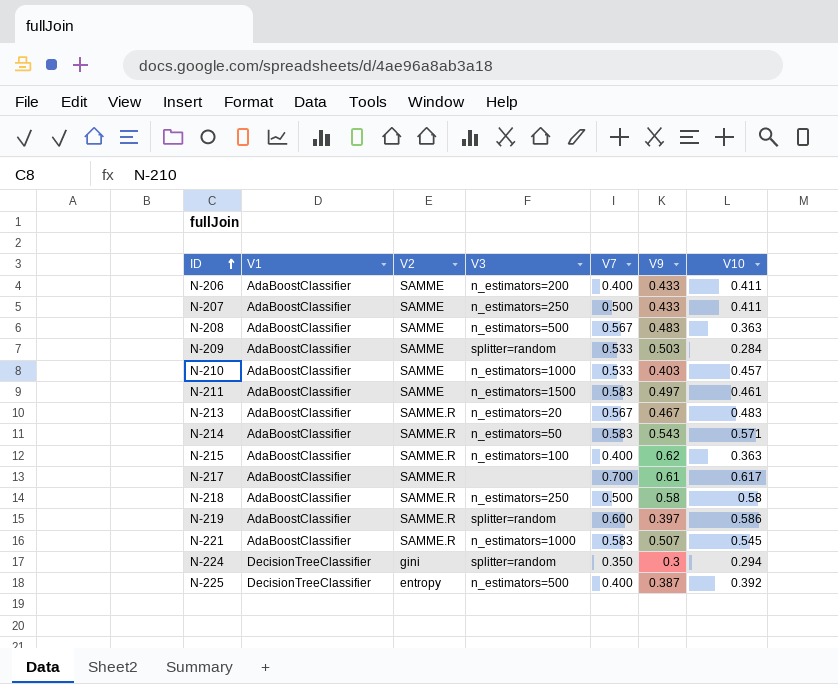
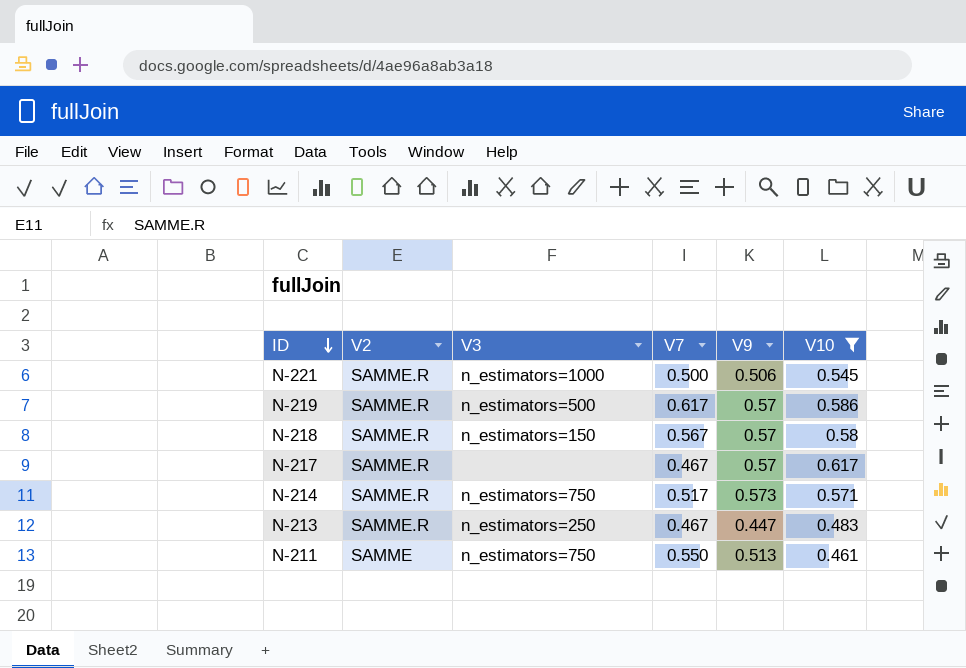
filter: none -> V10 >= 0.461
row order: ID ascending -> ID descending
column V1 | position: 2 -> none
N-221 | V7: 0.583 -> 0.500
N-221 | V9: 0.507 -> 0.506
N-219 | V3: splitter=random -> n_estimators=500
N-219 | V7: 0.600 -> 0.617
N-219 | V9: 0.397 -> 0.57
N-218 | V3: n_estimators=250 -> n_estimators=150
N-218 | V7: 0.500 -> 0.567
N-218 | V9: 0.58 -> 0.57
N-217 | V7: 0.700 -> 0.467
N-217 | V9: 0.61 -> 0.57
N-214 | V3: n_estimators=50 -> n_estimators=750
N-214 | V7: 0.583 -> 0.517
N-214 | V9: 0.543 -> 0.573
N-213 | V3: n_estimators=20 -> n_estimators=250
N-213 | V7: 0.567 -> 0.467
N-213 | V9: 0.467 -> 0.447
N-211 | V3: n_estimators=1500 -> n_estimators=750
N-211 | V7: 0.583 -> 0.550
N-211 | V9: 0.497 -> 0.513

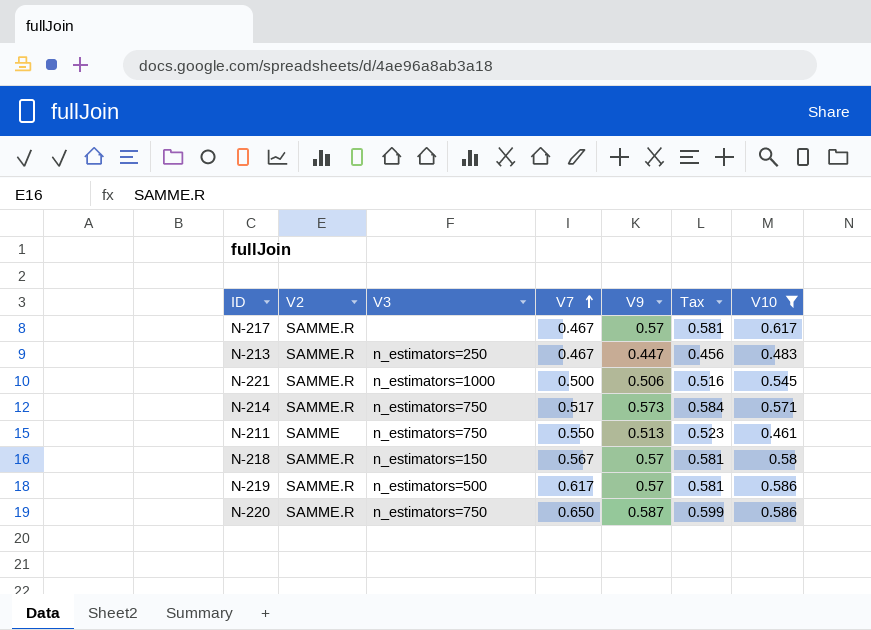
row order: ID descending -> V7 ascending
column Tax | formula: none -> [V9] * 1.02
row N-220: none -> SAMME.R | n_estimators=750 | 0.650 | 0.587 | 0.599 | 0.586

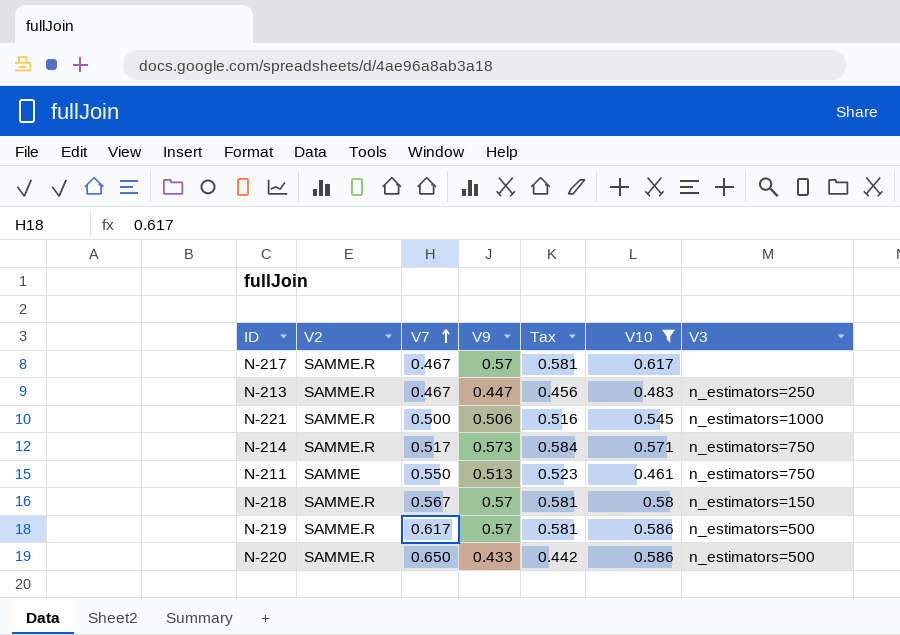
column V3 | position: 3 -> 7
N-220 | V9: 0.587 -> 0.433
N-220 | Tax: 0.599 -> 0.442
N-220 | V3: n_estimators=750 -> n_estimators=500

